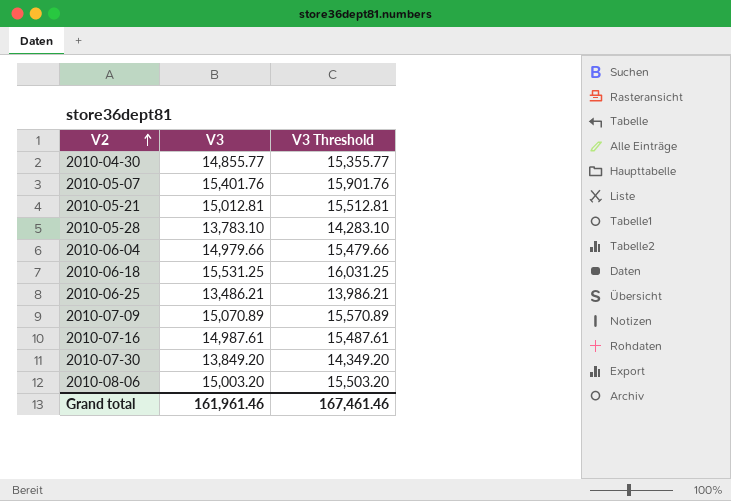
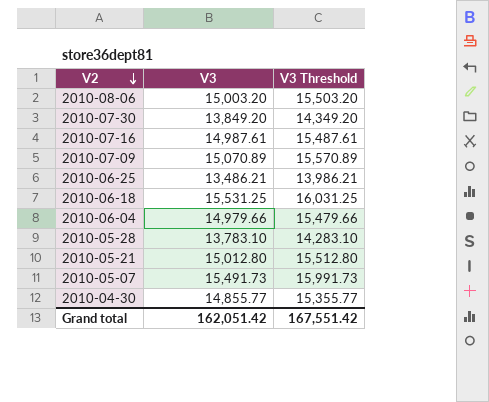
row order: V2 ascending -> V2 descending
2010-05-21 | V3: 15,012.81 -> 15,012.80
2010-05-21 | V3 Threshold: 15,512.81 -> 15,512.80
2010-05-07 | V3: 15,401.76 -> 15,491.73
2010-05-07 | V3 Threshold: 15,901.76 -> 15,991.73
Grand total | V3: 161,961.46 -> 162,051.42
Grand total | V3 Threshold: 167,461.46 -> 167,551.42

